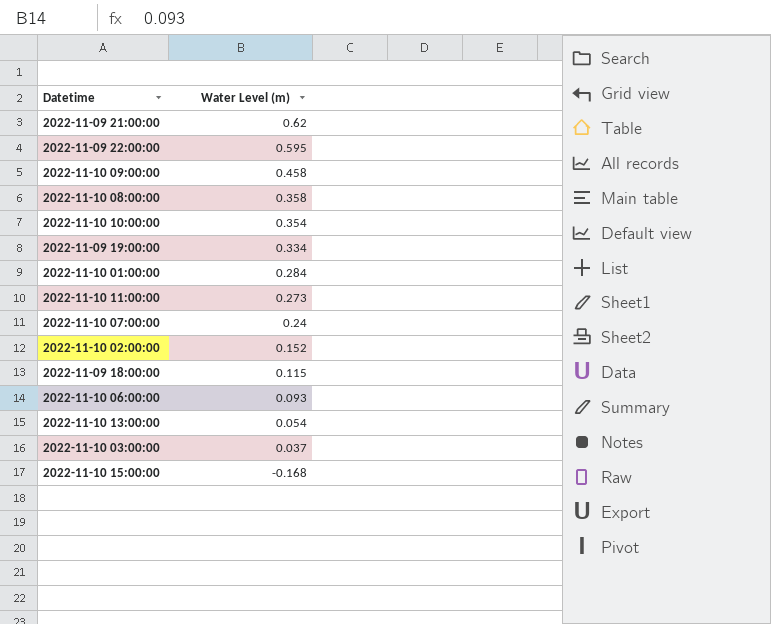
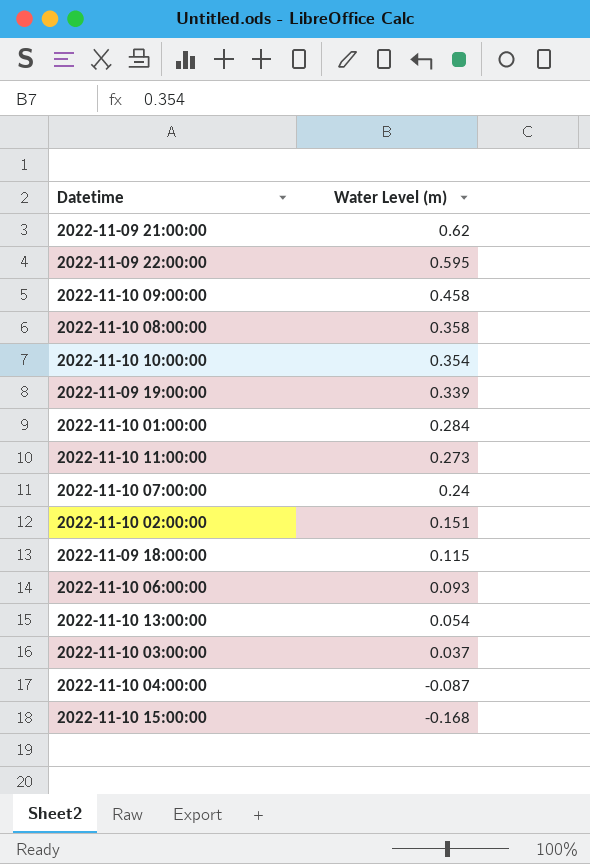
2022-11-09 19:00:00 | Water Level (m): 0.334 -> 0.339
2022-11-10 02:00:00 | Water Level (m): 0.152 -> 0.151
row 2022-11-10 04:00:00: none -> -0.087

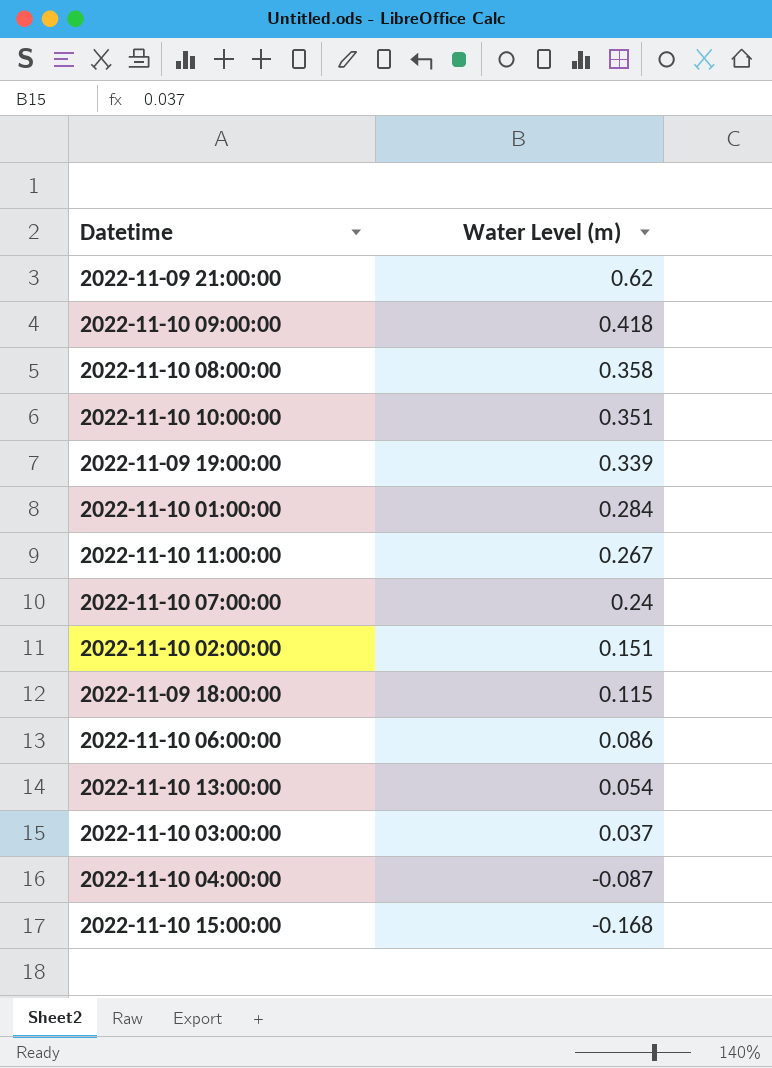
row 2022-11-09 22:00:00: 0.595 -> none
2022-11-10 09:00:00 | Water Level (m): 0.458 -> 0.418
2022-11-10 10:00:00 | Water Level (m): 0.354 -> 0.351
2022-11-10 11:00:00 | Water Level (m): 0.273 -> 0.267
2022-11-10 06:00:00 | Water Level (m): 0.093 -> 0.086

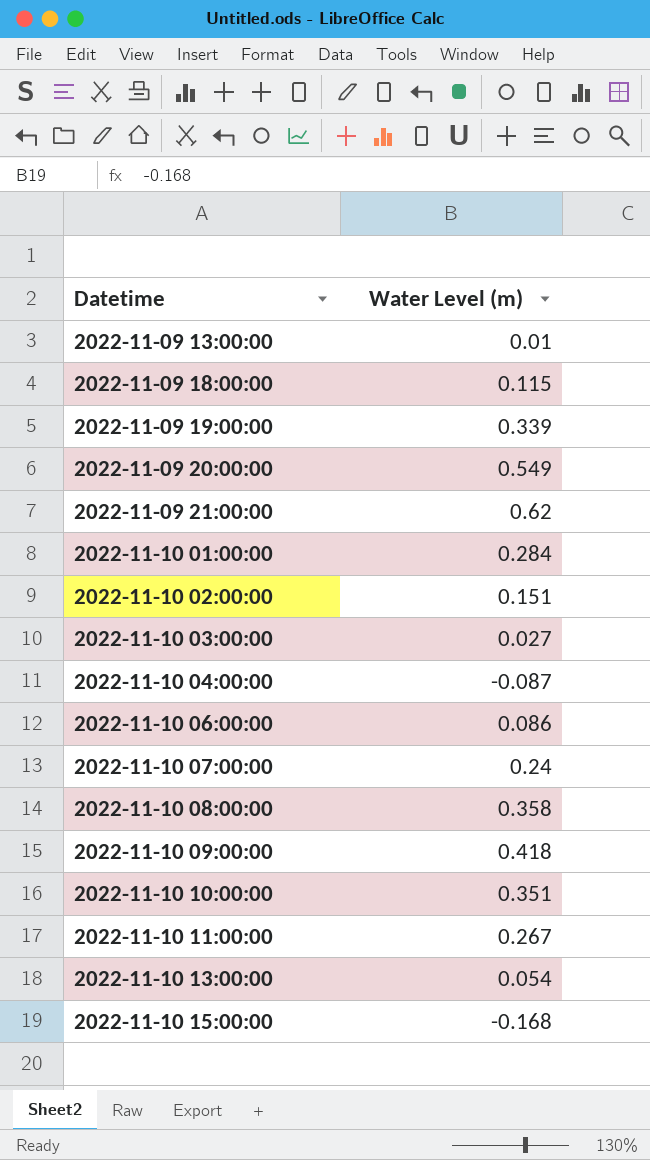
row order: Water Level (m) descending -> Datetime ascending
row 2022-11-09 13:00:00: none -> 0.01
row 2022-11-09 20:00:00: none -> 0.549
2022-11-10 03:00:00 | Water Level (m): 0.037 -> 0.027

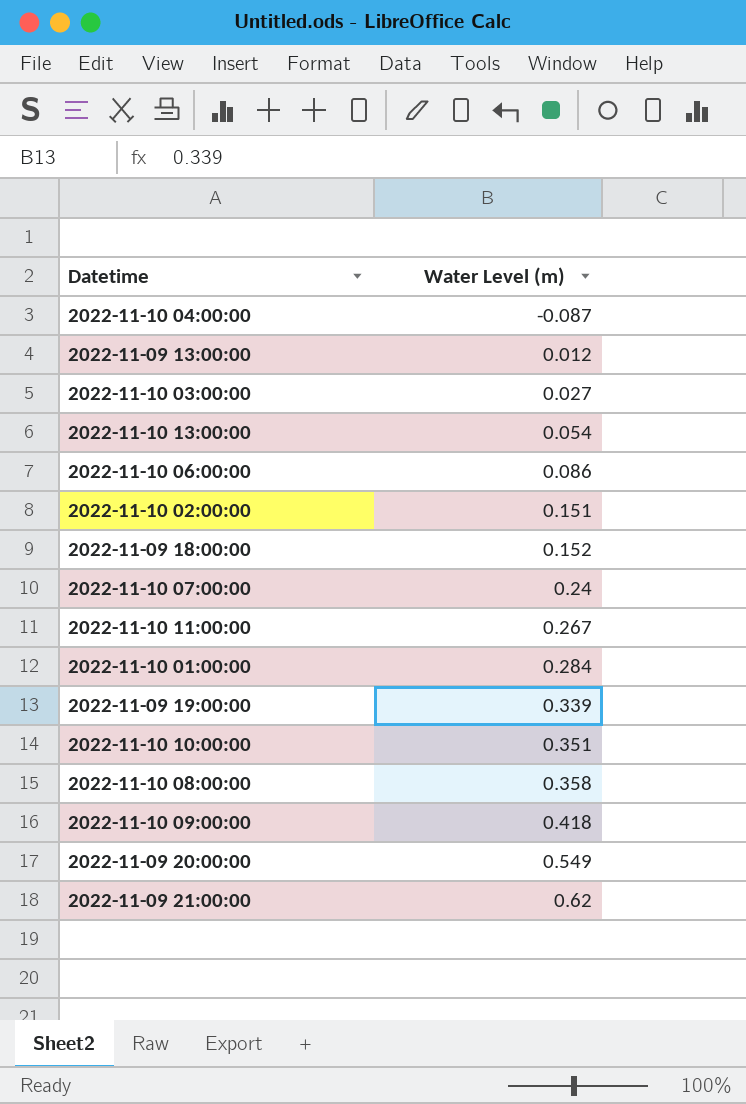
row order: Datetime ascending -> Water Level (m) ascending
row 2022-11-10 15:00:00: -0.168 -> none
2022-11-09 13:00:00 | Water Level (m): 0.01 -> 0.012
2022-11-09 18:00:00 | Water Level (m): 0.115 -> 0.152

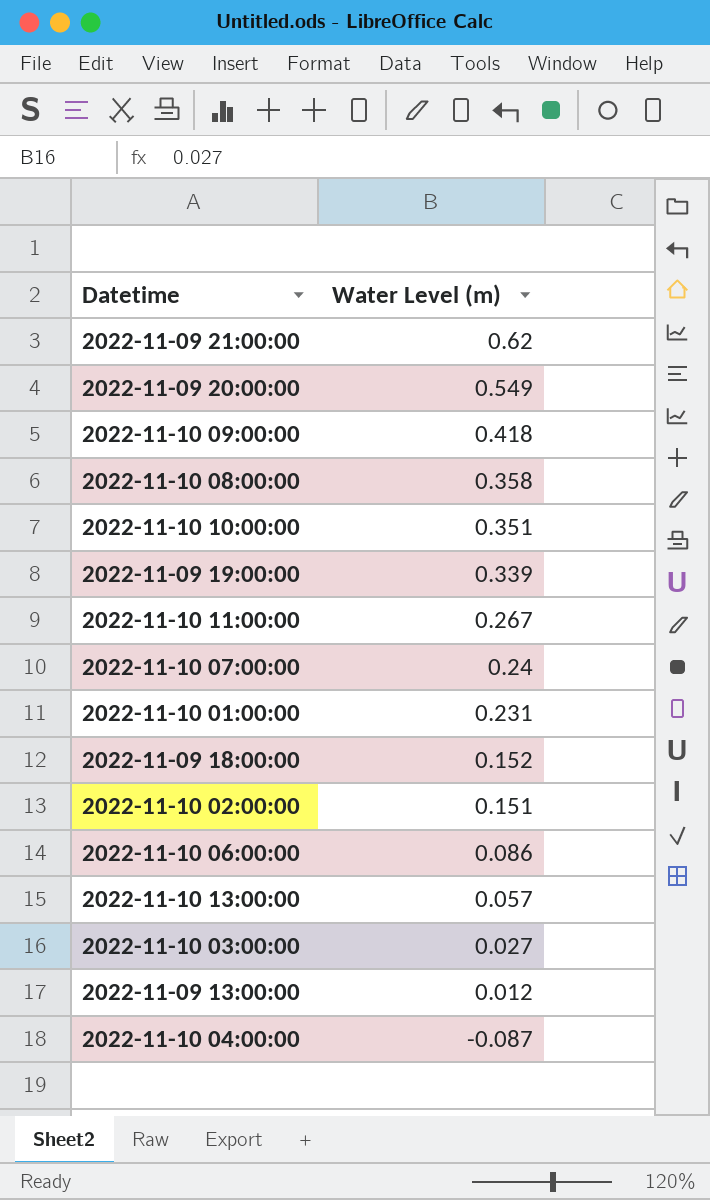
row order: Water Level (m) ascending -> Water Level (m) descending
2022-11-10 01:00:00 | Water Level (m): 0.284 -> 0.231
2022-11-10 13:00:00 | Water Level (m): 0.054 -> 0.057

